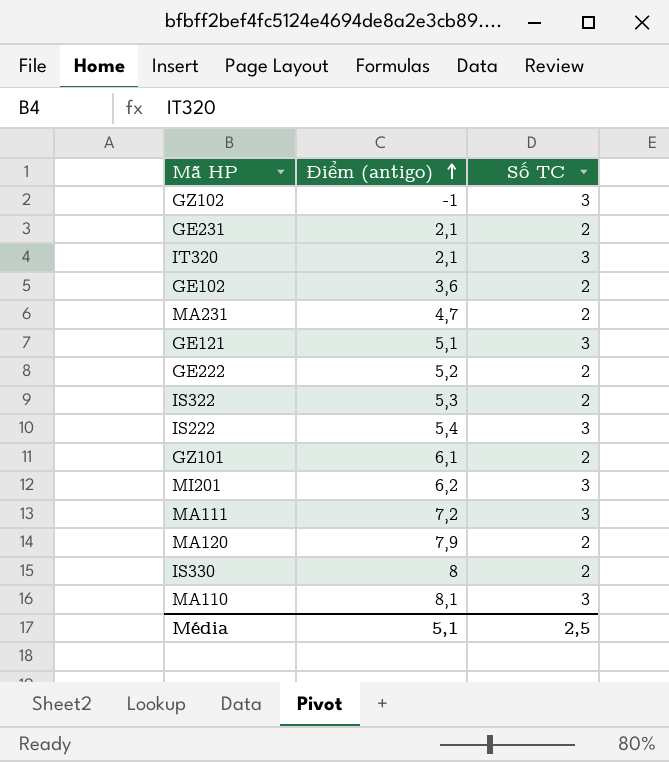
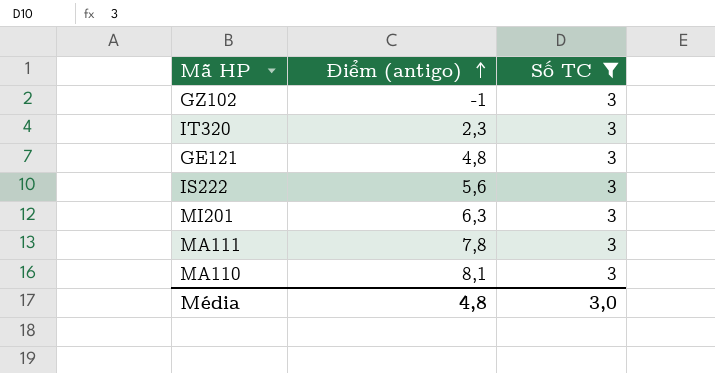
filter: none -> Số TC = 3
IT320 | Điểm (antigo): 2,1 -> 2,3
GE121 | Điểm (antigo): 5,1 -> 4,8
IS222 | Điểm (antigo): 5,4 -> 5,6
MI201 | Điểm (antigo): 6,2 -> 6,3
MA111 | Điểm (antigo): 7,2 -> 7,8
Média | Điểm (antigo): 5,1 -> 4,8
Média | Số TC: 2,5 -> 3,0

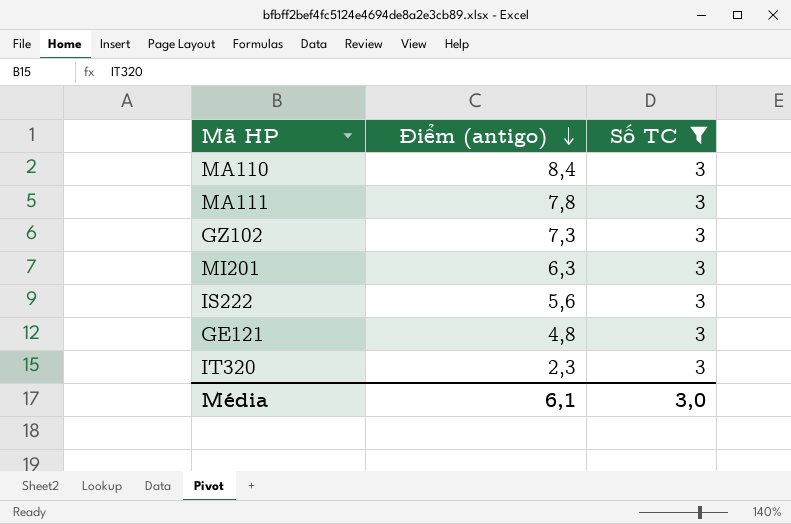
row order: Điểm (antigo) ascending -> Điểm (antigo) descending
MA110 | Điểm (antigo): 8,1 -> 8,4
GZ102 | Điểm (antigo): -1 -> 7,3
Média | Điểm (antigo): 4,8 -> 6,1

